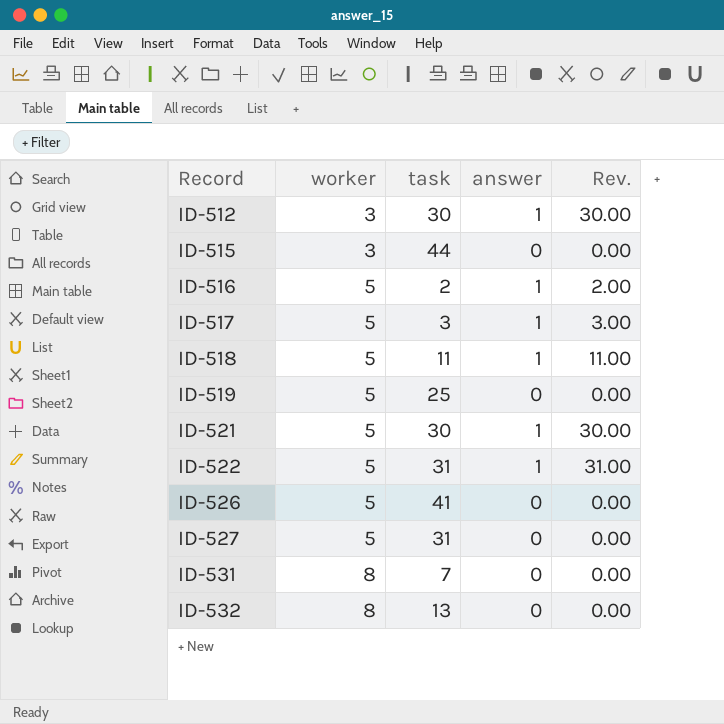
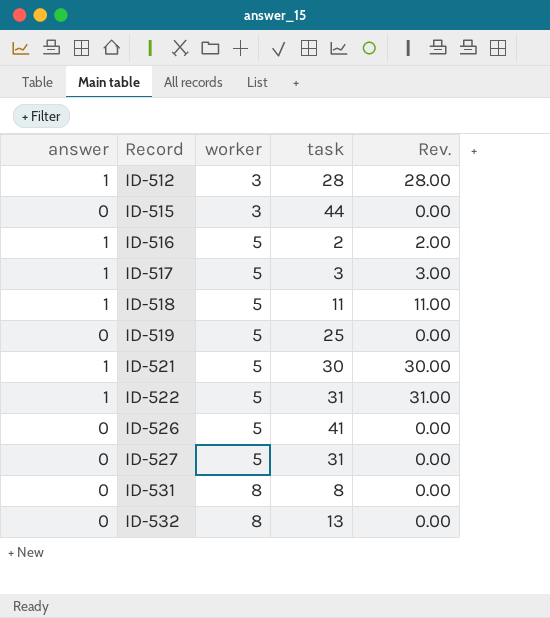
column answer | position: 4 -> 1
ID-512 | task: 30 -> 28
ID-512 | Rev.: 30.00 -> 28.00
ID-531 | task: 7 -> 8

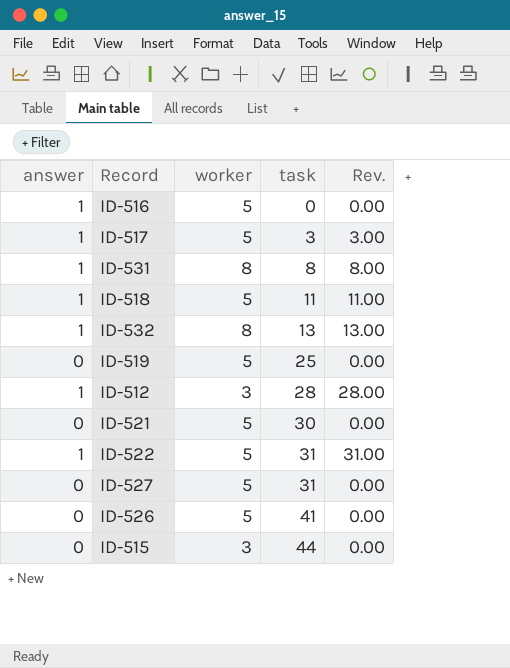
row order: Record ascending -> task ascending
ID-516 | task: 2 -> 0
ID-516 | Rev.: 2.00 -> 0.00
ID-531 | answer: 0 -> 1
ID-531 | Rev.: 0.00 -> 8.00
ID-532 | answer: 0 -> 1
ID-532 | Rev.: 0.00 -> 13.00
ID-521 | answer: 1 -> 0
ID-521 | Rev.: 30.00 -> 0.00

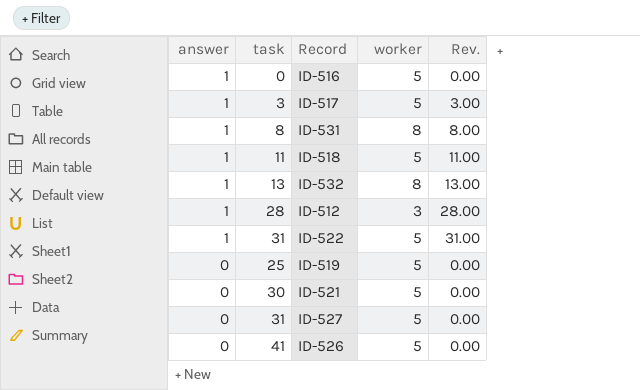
row order: task ascending -> answer descending
column task | position: 4 -> 2
row ID-515: 0 | 3 | 44 | 0.00 -> none

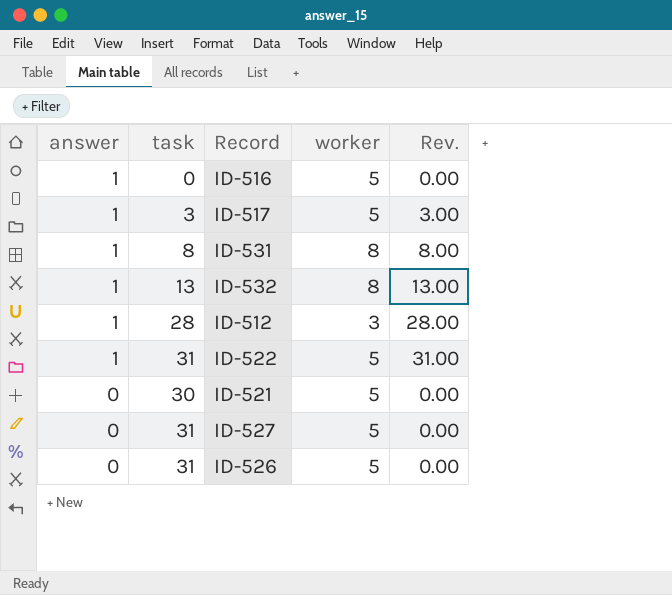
row ID-518: 1 | 11 | 5 | 11.00 -> none
row ID-519: 0 | 25 | 5 | 0.00 -> none
ID-526 | task: 41 -> 31

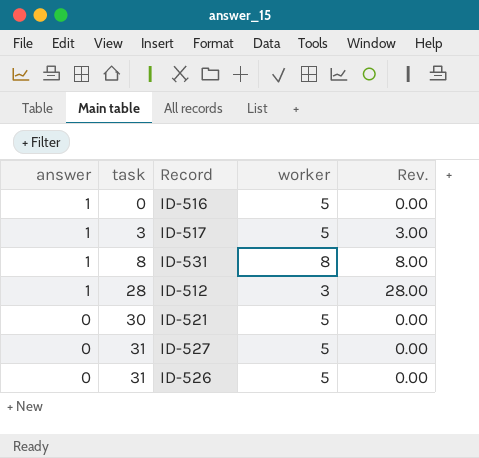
row ID-532: 1 | 13 | 8 | 13.00 -> none
row ID-522: 1 | 31 | 5 | 31.00 -> none

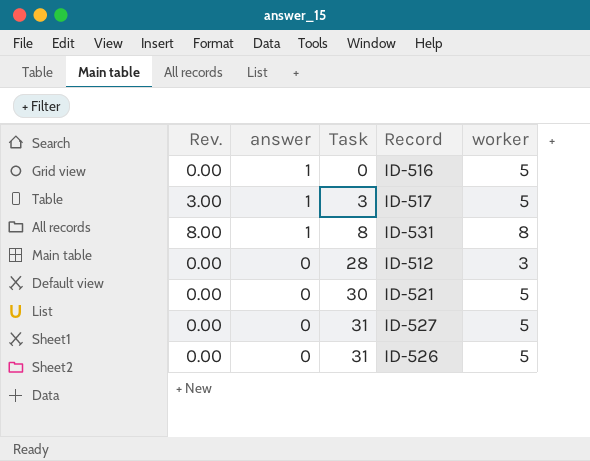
column Rev. | position: 5 -> 1
column name: task -> Task
ID-512 | Rev.: 28.00 -> 0.00
ID-512 | answer: 1 -> 0

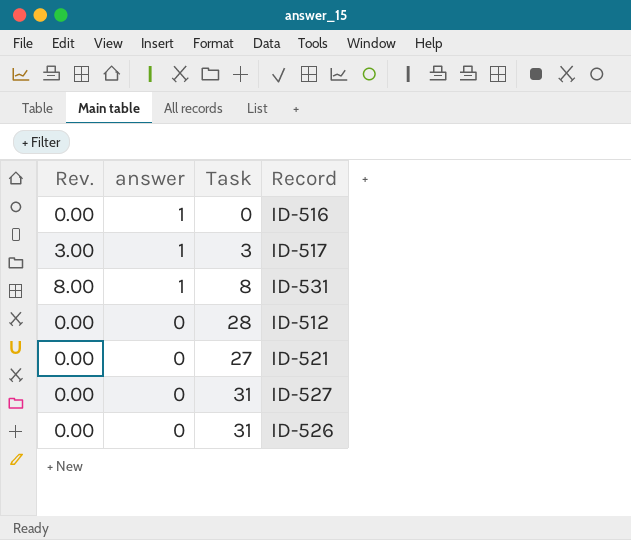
column worker | position: 5 -> none
ID-521 | Task: 30 -> 27

